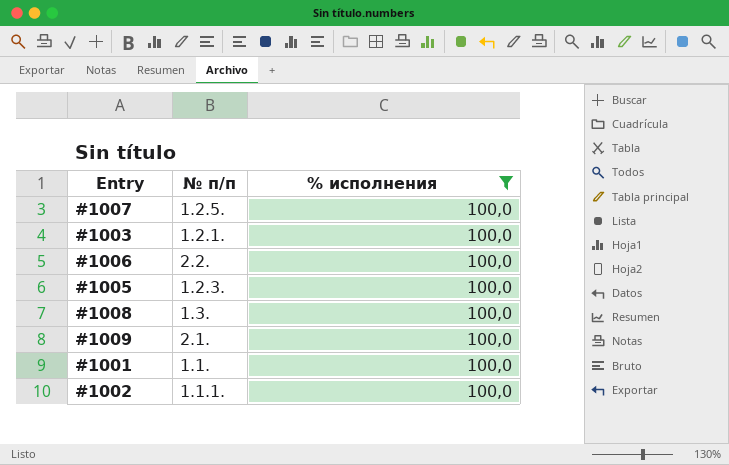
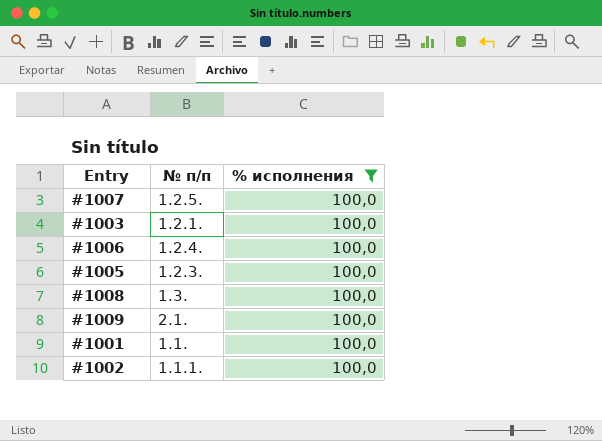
#1006 | № п/п: 2.2. -> 1.2.4.

